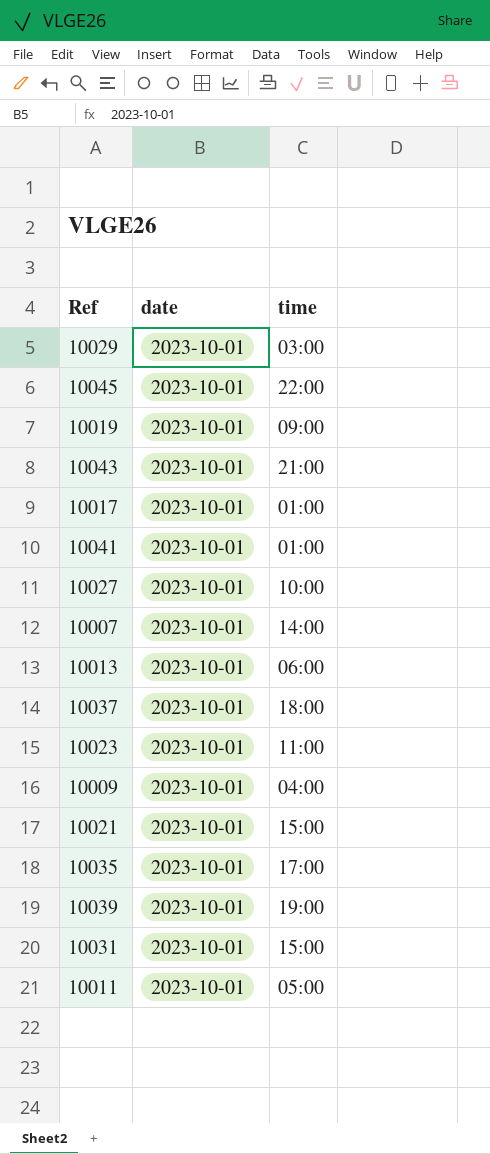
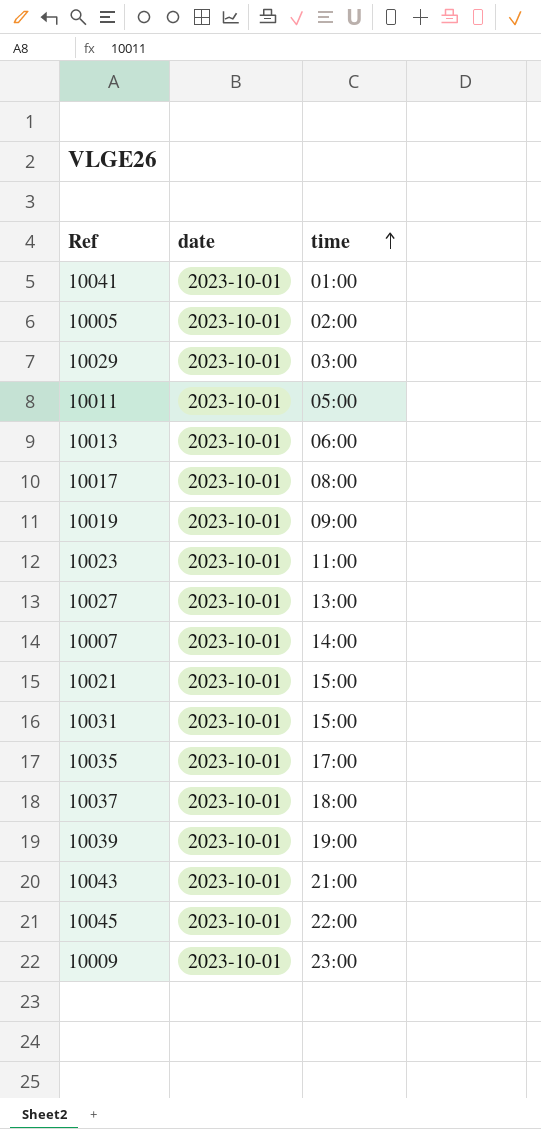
row order: none -> time ascending
row 10005: none -> 2023-10-01 | 02:00
10017 | time: 01:00 -> 08:00
10027 | time: 10:00 -> 13:00
10009 | time: 04:00 -> 23:00

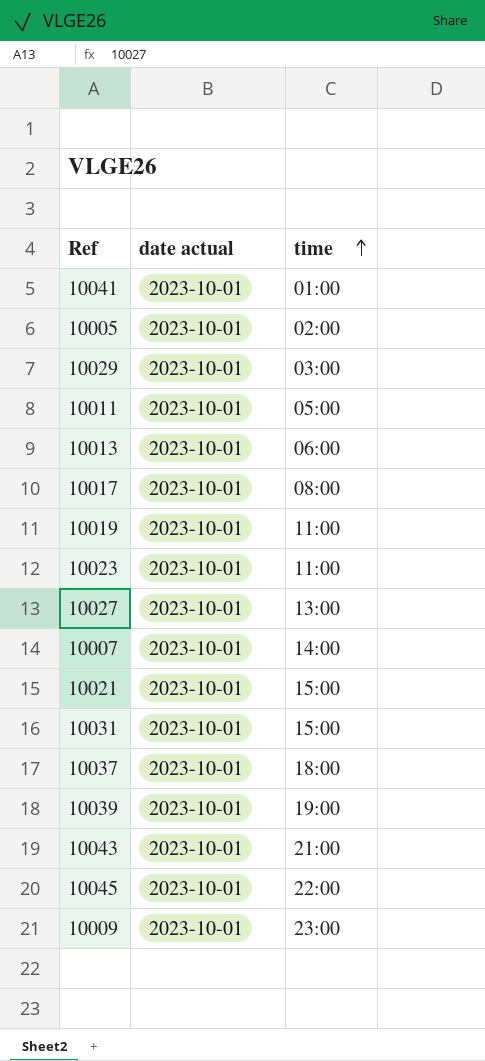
column name: date -> date actual
row 10035: 2023-10-01 | 17:00 -> none
10019 | time: 09:00 -> 11:00

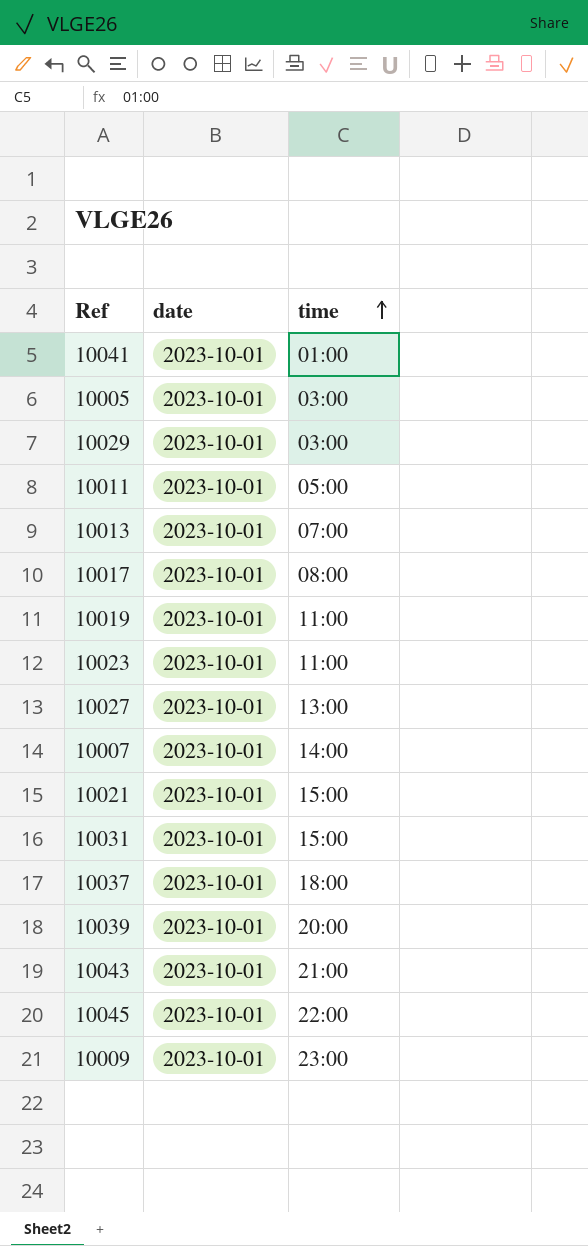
column name: date actual -> date
10005 | time: 02:00 -> 03:00
10013 | time: 06:00 -> 07:00
10039 | time: 19:00 -> 20:00

